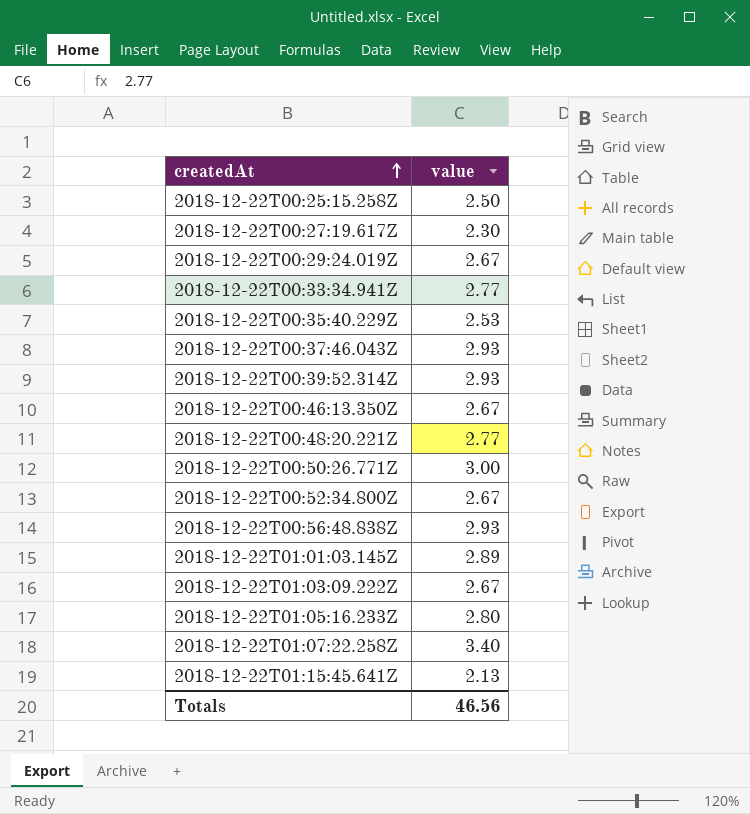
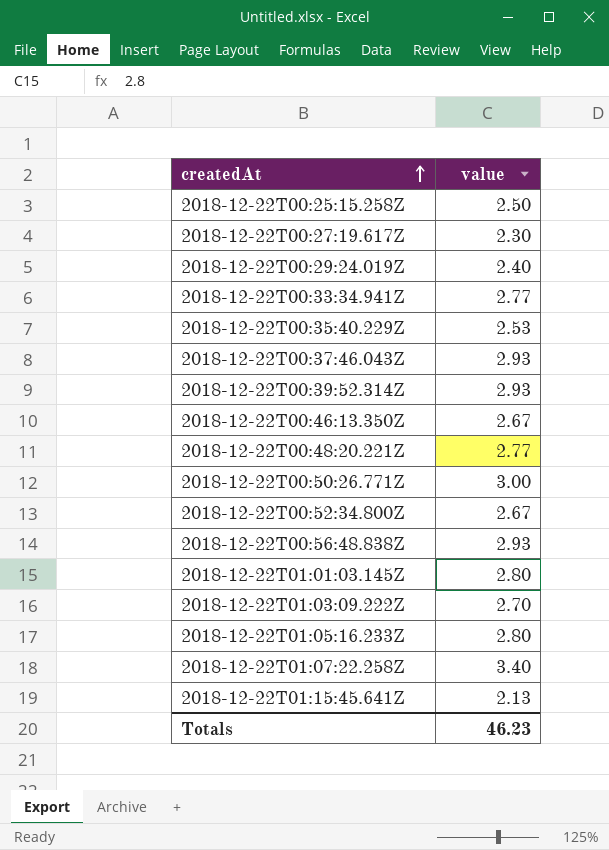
2018-12-22T00:29:24.019Z | value: 2.67 -> 2.40
2018-12-22T01:01:03.145Z | value: 2.89 -> 2.80
2018-12-22T01:03:09.222Z | value: 2.67 -> 2.70
Totals | value: 46.56 -> 46.23

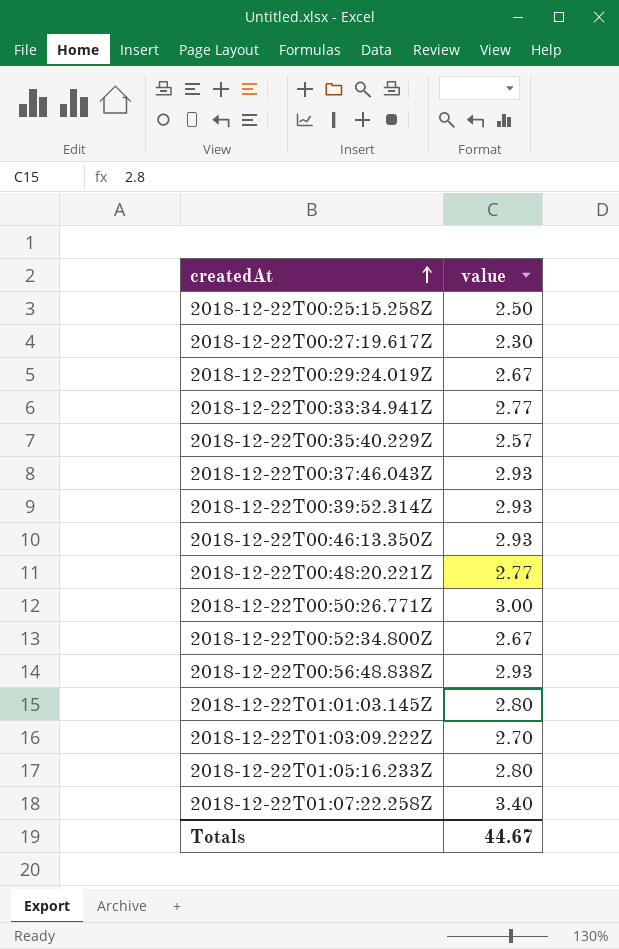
row 2018-12-22T01:15:45.641Z: 2.13 -> none
2018-12-22T00:29:24.019Z | value: 2.40 -> 2.67
2018-12-22T00:35:40.229Z | value: 2.53 -> 2.57
2018-12-22T00:46:13.350Z | value: 2.67 -> 2.93
Totals | value: 46.23 -> 44.67

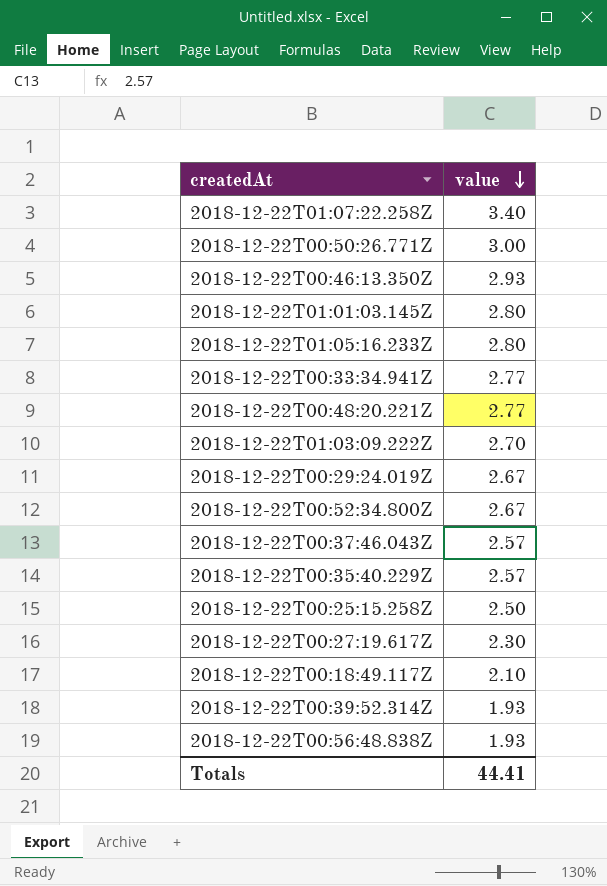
row order: createdAt ascending -> value descending
2018-12-22T00:37:46.043Z | value: 2.93 -> 2.57
row 2018-12-22T00:18:49.117Z: none -> 2.10
2018-12-22T00:39:52.314Z | value: 2.93 -> 1.93
2018-12-22T00:56:48.838Z | value: 2.93 -> 1.93
Totals | value: 44.67 -> 44.41

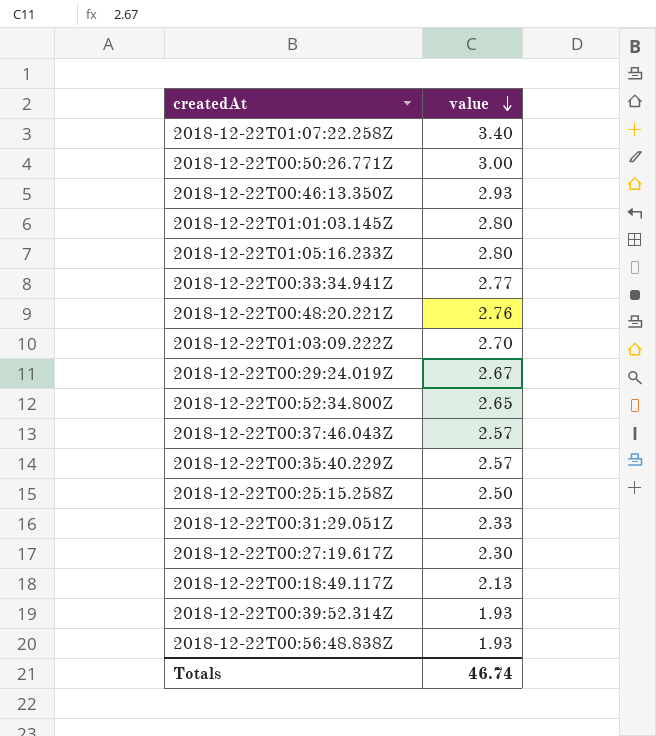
2018-12-22T00:48:20.221Z | value: 2.77 -> 2.76
2018-12-22T00:52:34.800Z | value: 2.67 -> 2.65
row 2018-12-22T00:31:29.051Z: none -> 2.33
2018-12-22T00:18:49.117Z | value: 2.10 -> 2.13
Totals | value: 44.41 -> 46.74

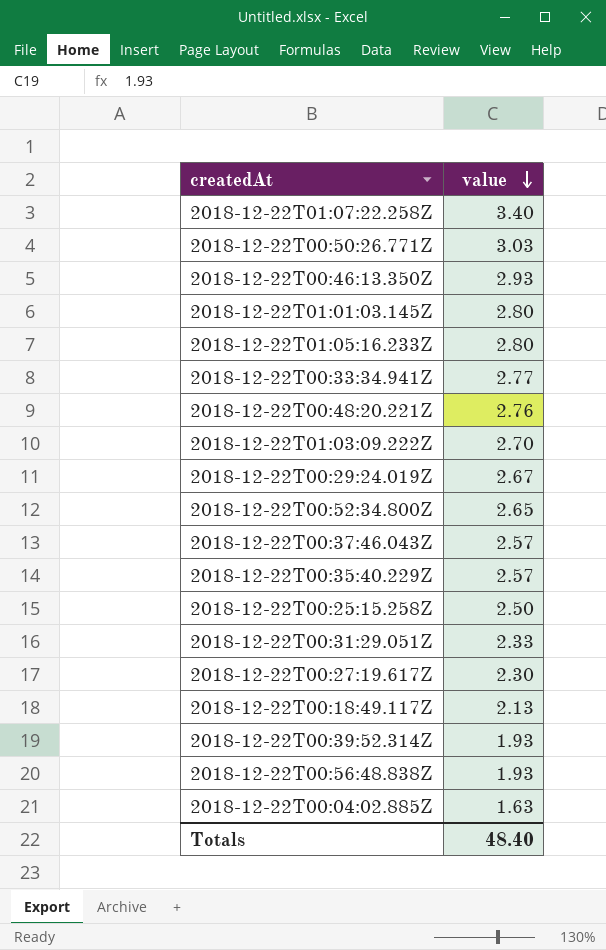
2018-12-22T00:50:26.771Z | value: 3.00 -> 3.03
row 2018-12-22T00:04:02.885Z: none -> 1.63
Totals | value: 46.74 -> 48.40

